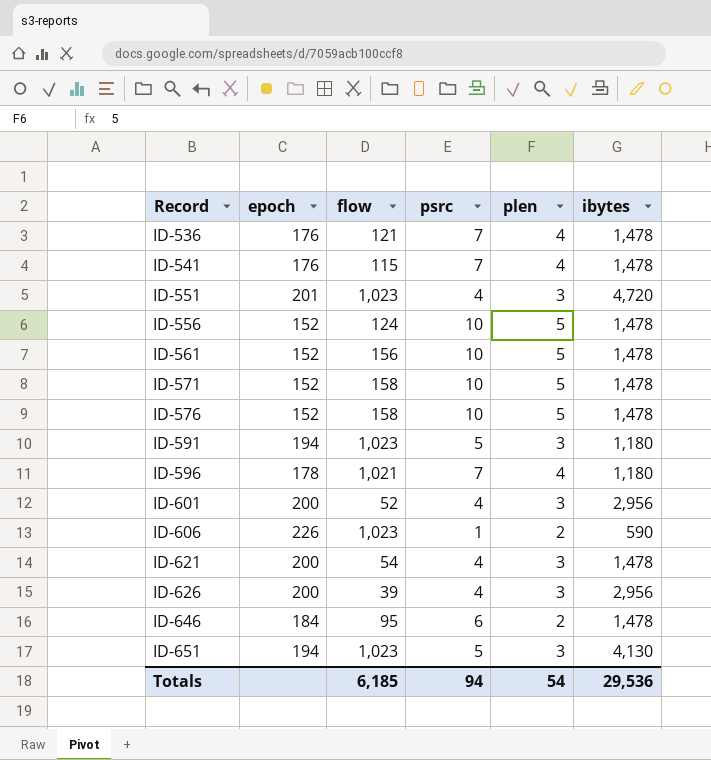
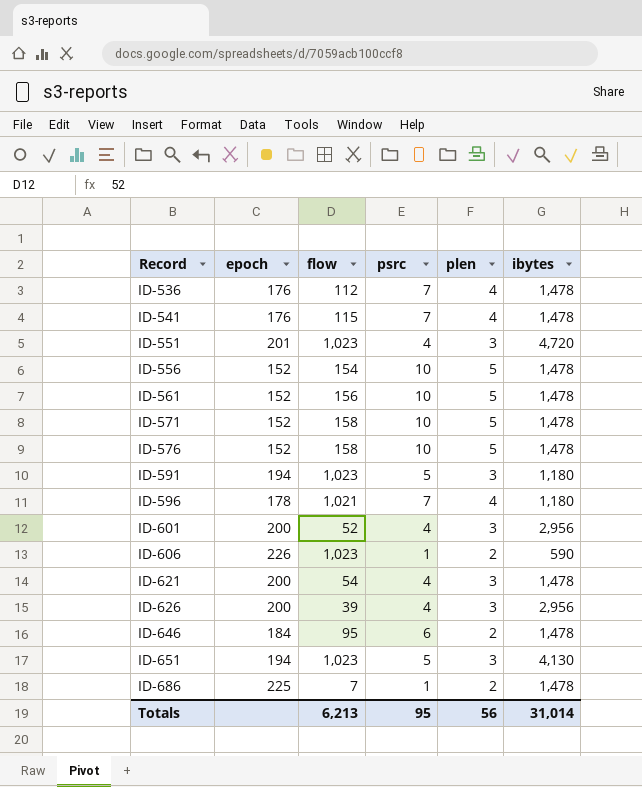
ID-536 | flow: 121 -> 112
ID-556 | flow: 124 -> 154
row ID-686: none -> 225 | 7 | 1 | 2 | 1,478
Totals | flow: 6,185 -> 6,213
Totals | psrc: 94 -> 95
Totals | plen: 54 -> 56
Totals | ibytes: 29,536 -> 31,014

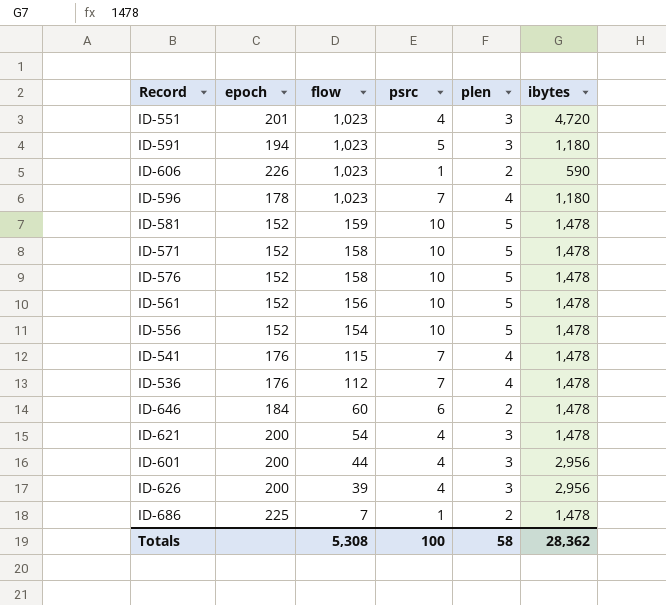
row order: Record ascending -> flow descending
row ID-651: 194 | 1,023 | 5 | 3 | 4,130 -> none
ID-596 | flow: 1,021 -> 1,023
row ID-581: none -> 152 | 159 | 10 | 5 | 1,478
ID-646 | flow: 95 -> 60
ID-601 | flow: 52 -> 44
Totals | flow: 6,213 -> 5,308
Totals | psrc: 95 -> 100
Totals | plen: 56 -> 58
Totals | ibytes: 31,014 -> 28,362

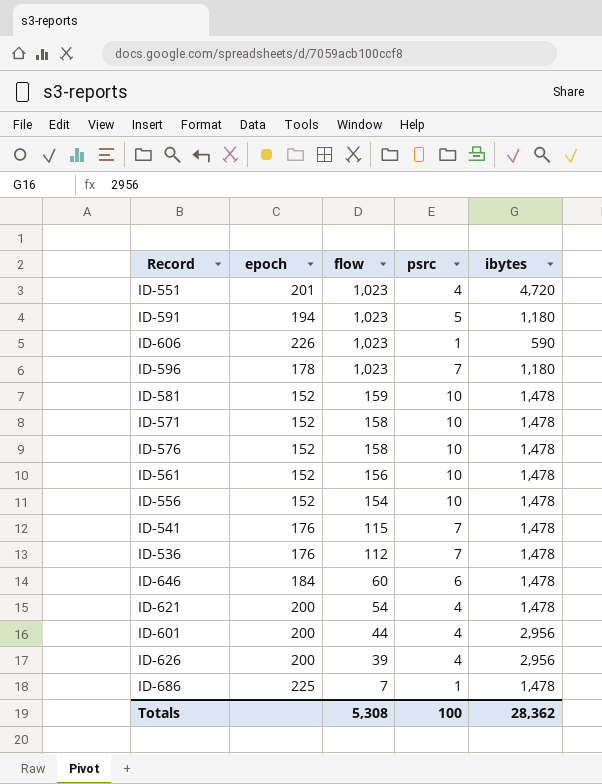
column plen | position: 5 -> none

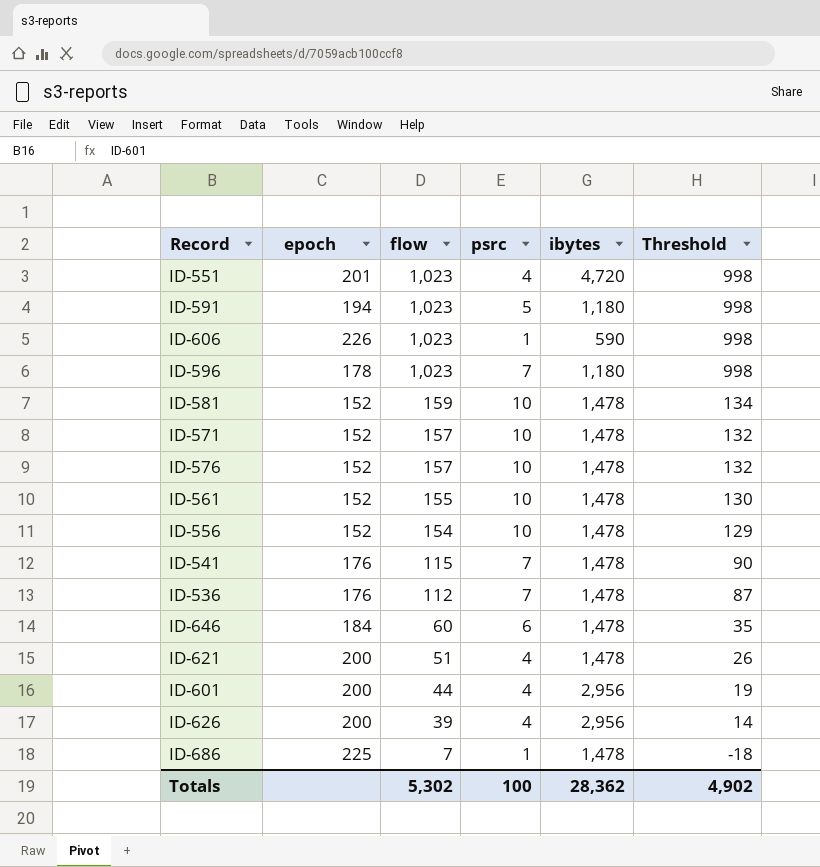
column Threshold | formula: none -> [flow] - 25
ID-571 | flow: 158 -> 157
ID-576 | flow: 158 -> 157
ID-561 | flow: 156 -> 155
ID-621 | flow: 54 -> 51
Totals | flow: 5,308 -> 5,302

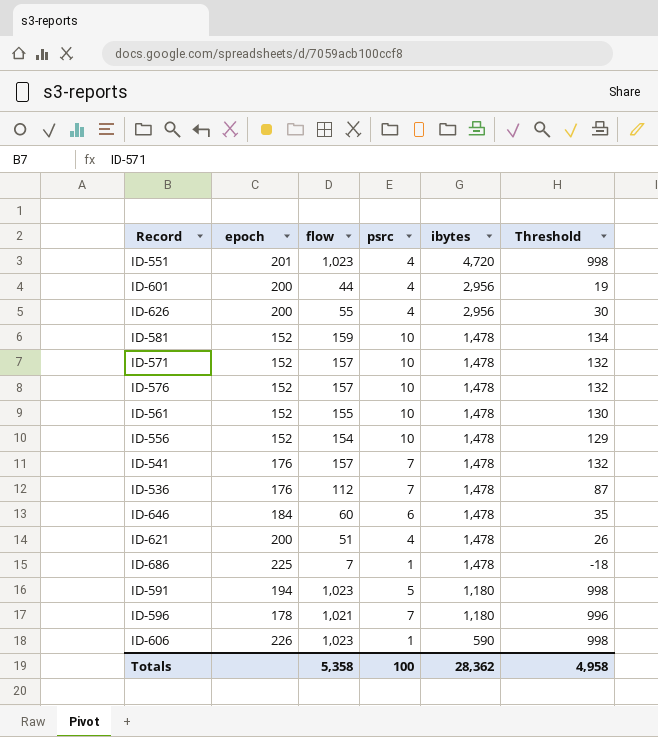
row order: flow descending -> ibytes descending
ID-626 | flow: 39 -> 55
ID-626 | Threshold: 14 -> 30
ID-541 | flow: 115 -> 157
ID-541 | Threshold: 90 -> 132
ID-596 | flow: 1,023 -> 1,021
ID-596 | Threshold: 998 -> 996
Totals | flow: 5,302 -> 5,358
Totals | Threshold: 4,902 -> 4,958

